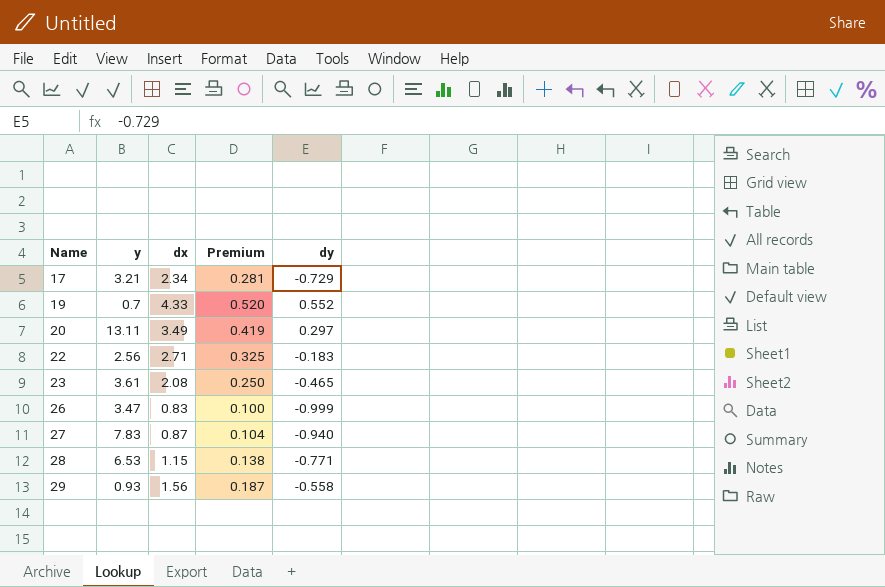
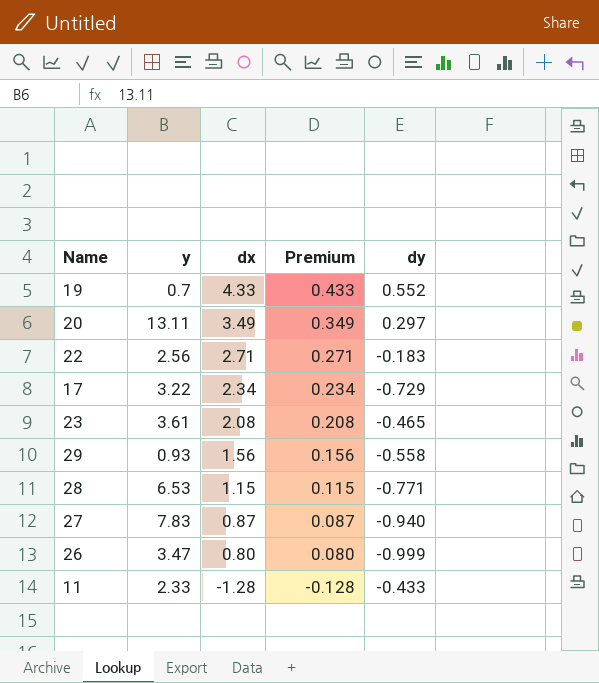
row order: Name ascending -> dx descending
column Premium | formula: [dx] * 0.12 -> [dx] * 0.1
17 | y: 3.21 -> 3.22
26 | dx: 0.83 -> 0.80
row 11: none -> 2.33 | -1.28 | -0.128 | -0.433

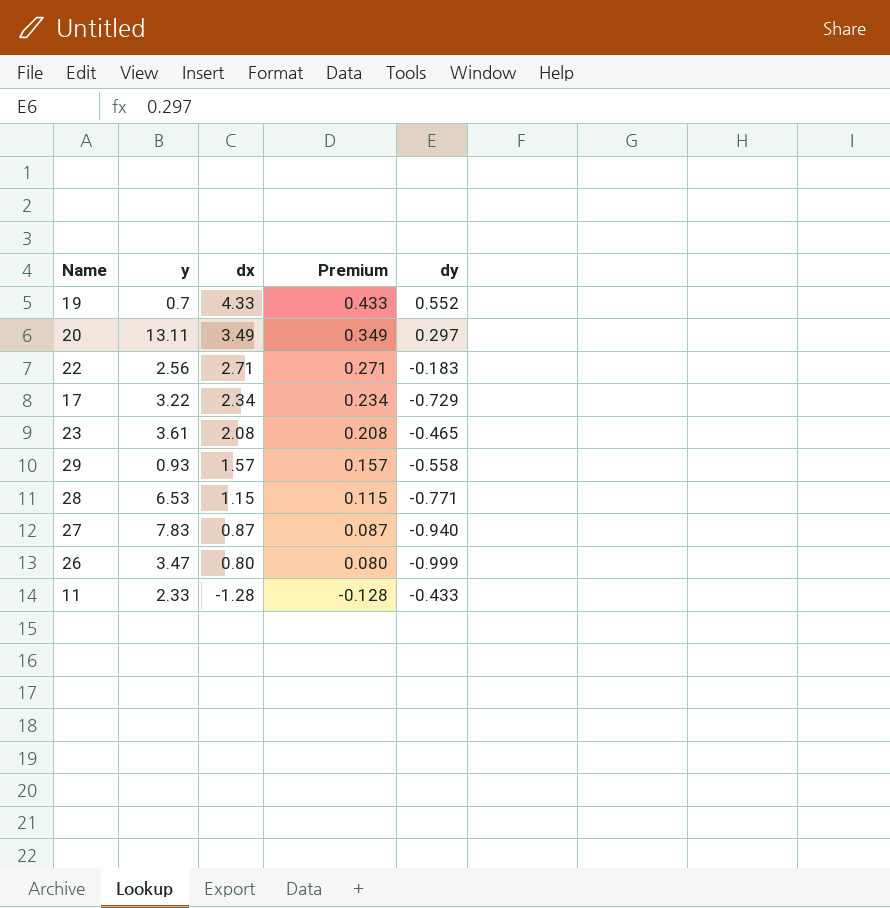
29 | dx: 1.56 -> 1.57
29 | Premium: 0.156 -> 0.157

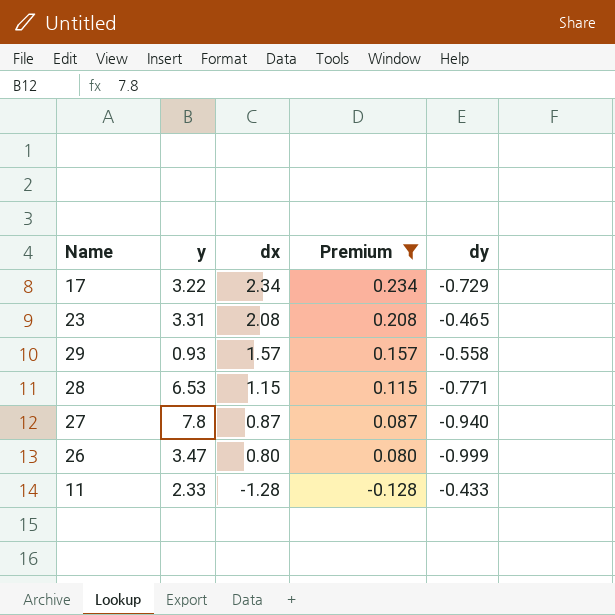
filter: none -> Premium <= 0.234
23 | y: 3.61 -> 3.31
27 | y: 7.83 -> 7.8

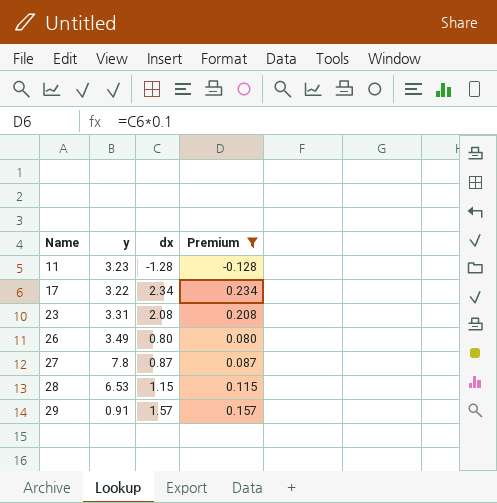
row order: dx descending -> Name ascending
column dy | position: 5 -> none
11 | y: 2.33 -> 3.23
26 | y: 3.47 -> 3.49
29 | y: 0.93 -> 0.91

